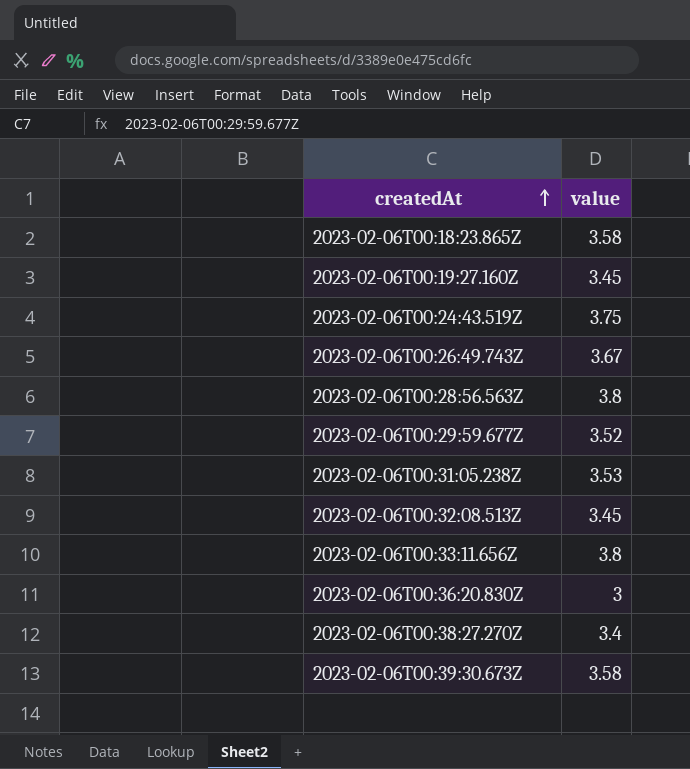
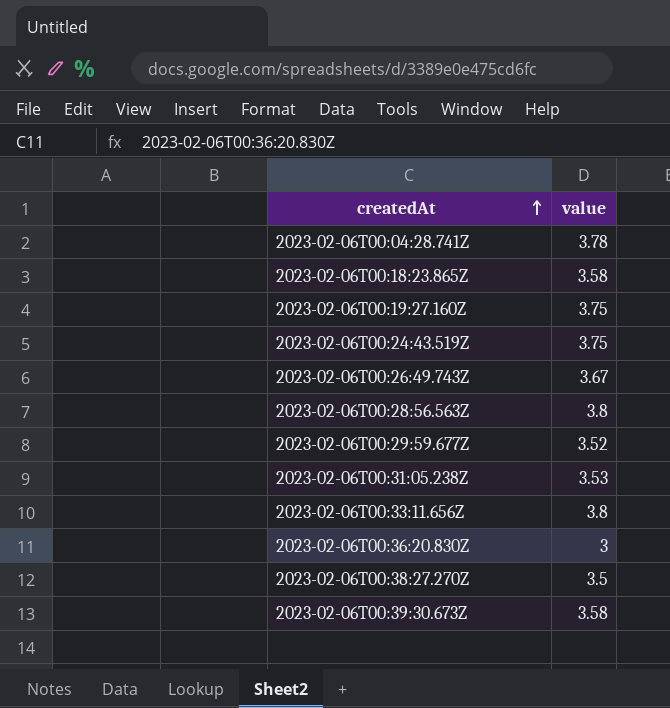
row 2023-02-06T00:32:08.513Z: 3.45 -> none
row 2023-02-06T00:04:28.741Z: none -> 3.78
2023-02-06T00:19:27.160Z | value: 3.45 -> 3.75
2023-02-06T00:38:27.270Z | value: 3.4 -> 3.5

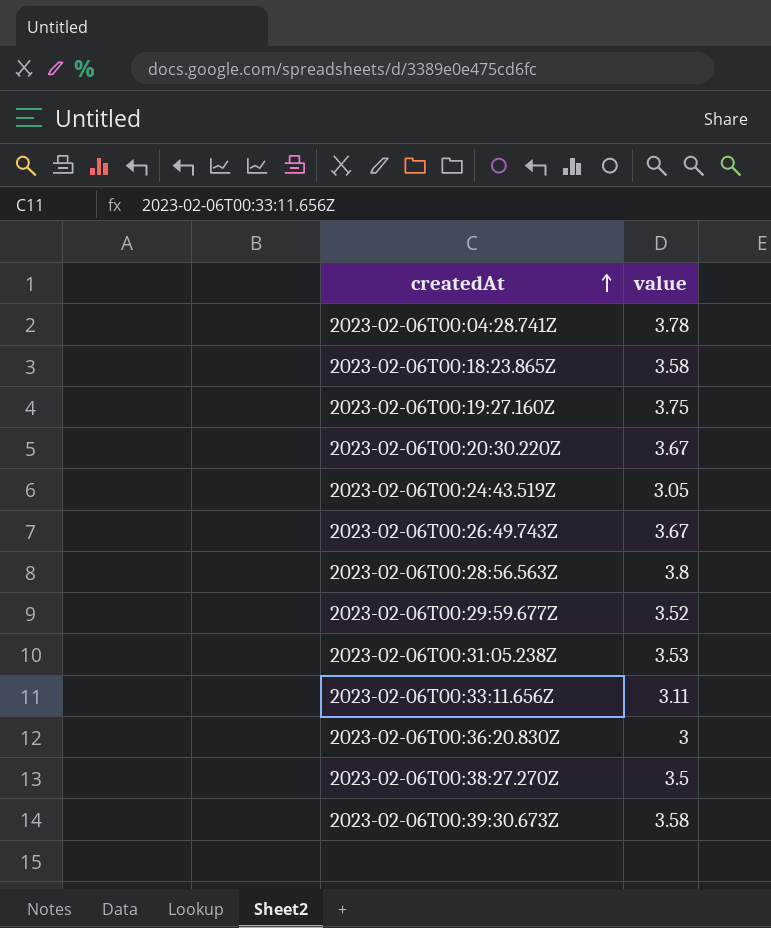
row 2023-02-06T00:20:30.220Z: none -> 3.67
2023-02-06T00:24:43.519Z | value: 3.75 -> 3.05
2023-02-06T00:33:11.656Z | value: 3.8 -> 3.11

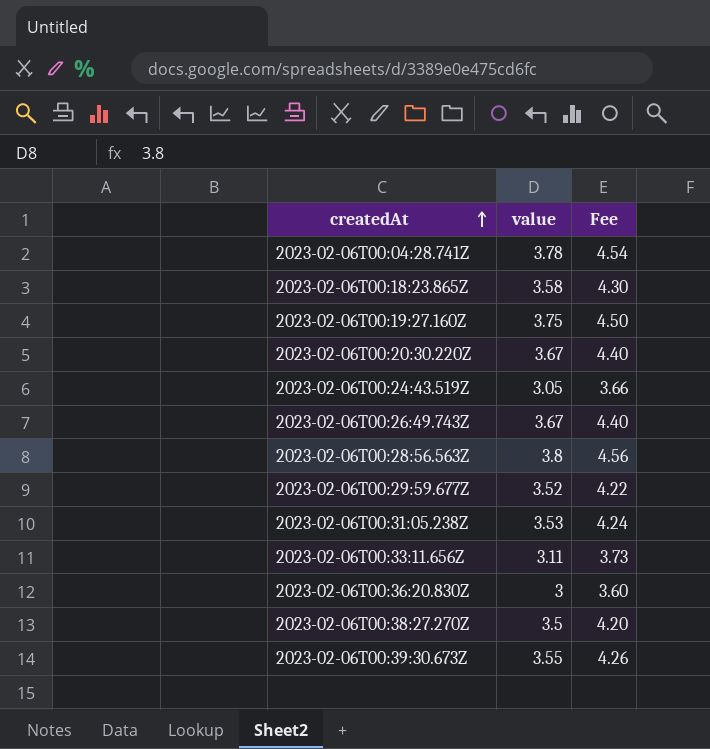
column Fee | formula: none -> [value] * 1.2
2023-02-06T00:39:30.673Z | value: 3.58 -> 3.55

